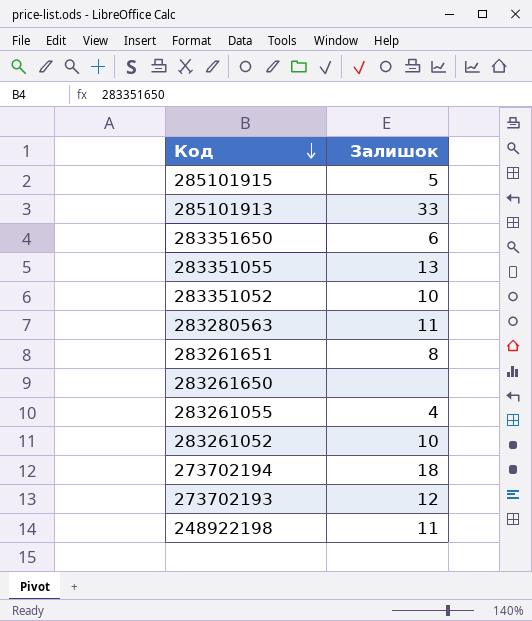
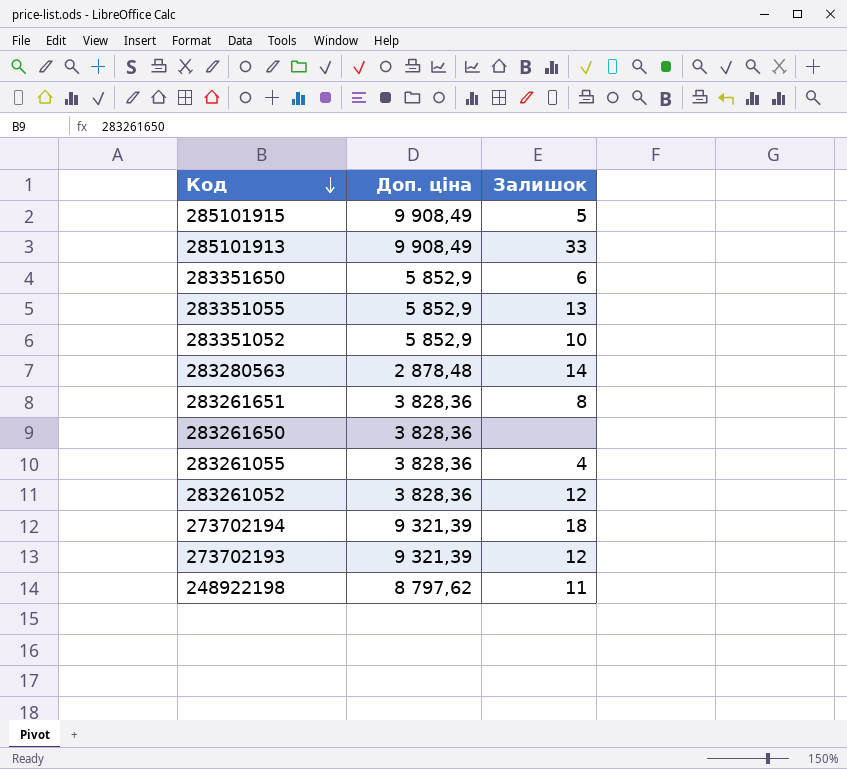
column Доп. ціна | position: none -> 2
283280563 | Залишок: 11 -> 14
283261052 | Залишок: 10 -> 12

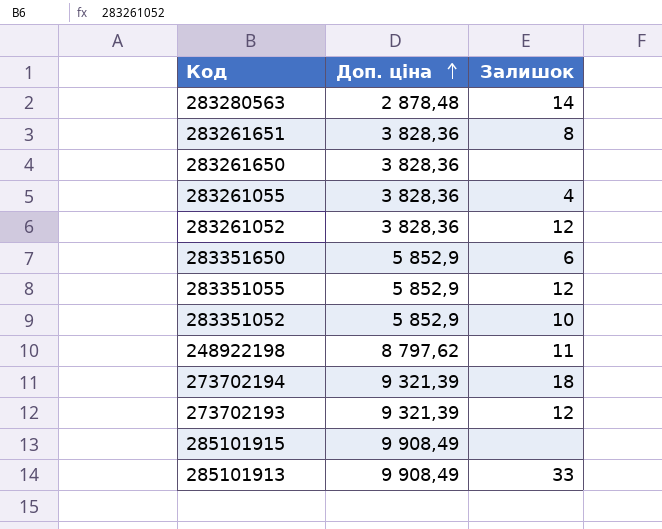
row order: Код descending -> Доп. ціна ascending
283351055 | Залишок: 13 -> 12
285101915 | Залишок: 5 -> none

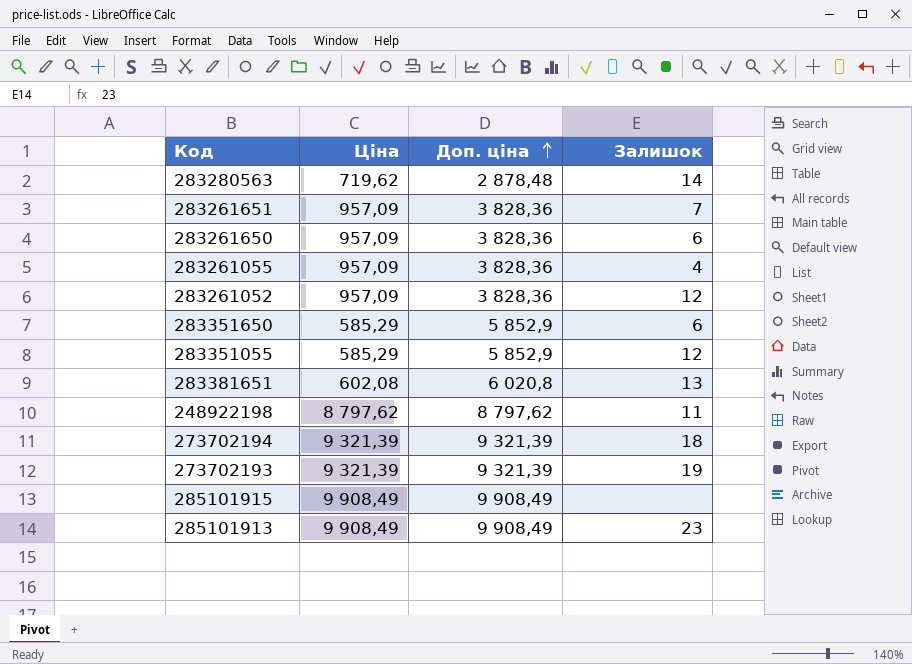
column Ціна | position: none -> 2
row 283351052: 5 852,9 | 10 -> none
283261651 | Залишок: 8 -> 7
283261650 | Залишок: none -> 6
row 283381651: none -> 602,08 | 6 020,8 | 13
273702193 | Залишок: 12 -> 19
285101913 | Залишок: 33 -> 23

